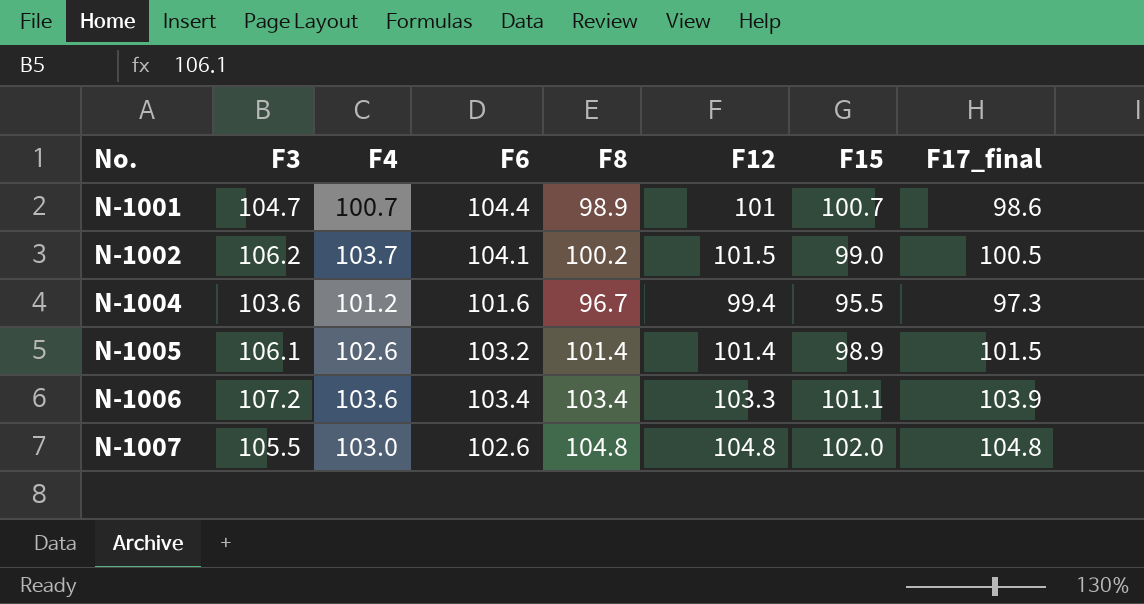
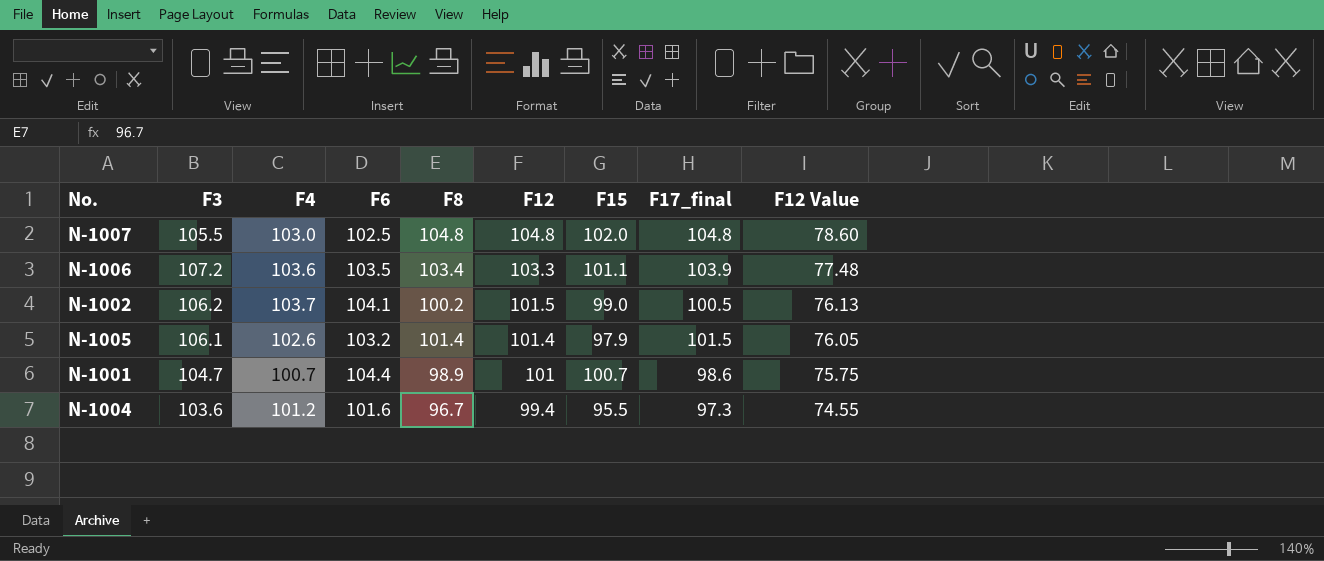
row order: No. ascending -> F12 descending
column F12 Value | formula: none -> [F12] * 0.75
N-1007 | F6: 102.6 -> 102.5
N-1006 | F6: 103.4 -> 103.5
N-1005 | F15: 98.9 -> 97.9

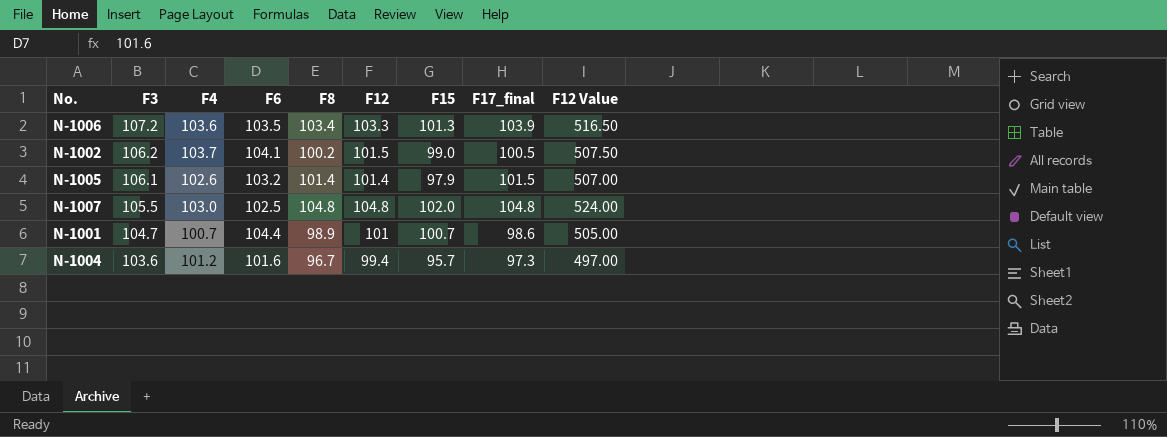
row order: F12 descending -> F3 descending
column F12 Value | formula: [F12] * 0.75 -> [F12] * 5
N-1006 | F15: 101.1 -> 101.3
N-1004 | F15: 95.5 -> 95.7

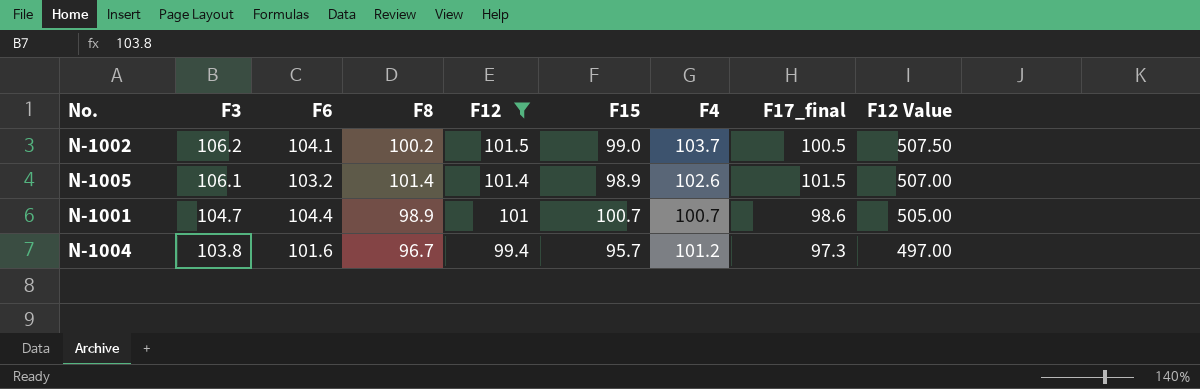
filter: none -> F12 <= 101.5
column F4 | position: 3 -> 7
N-1005 | F15: 97.9 -> 98.9
N-1004 | F3: 103.6 -> 103.8

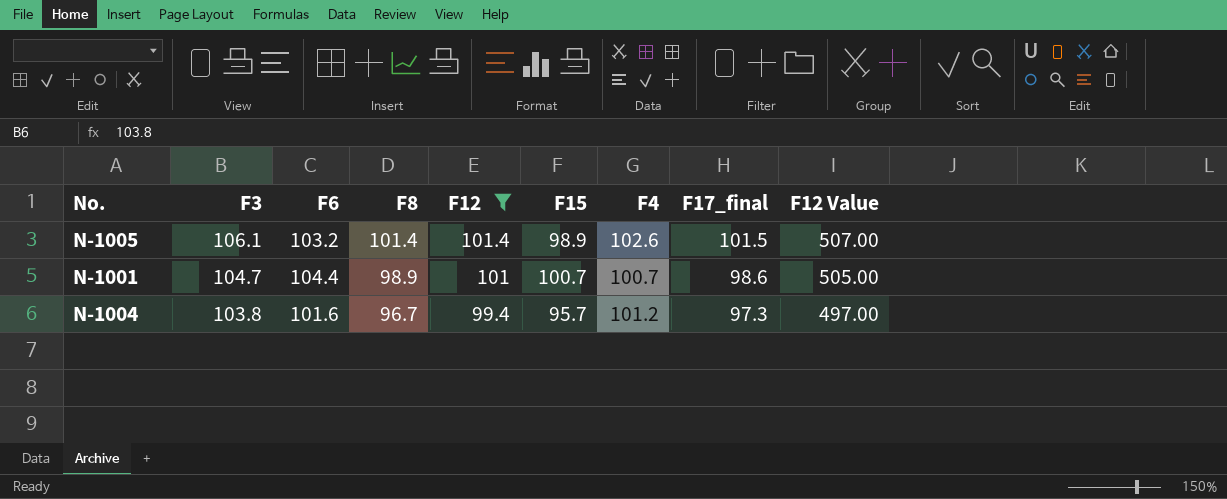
row N-1002: 106.2 | 104.1 | 100.2 | 101.5 | 99.0 | 103.7 | 100.5 | 507.50 -> none

